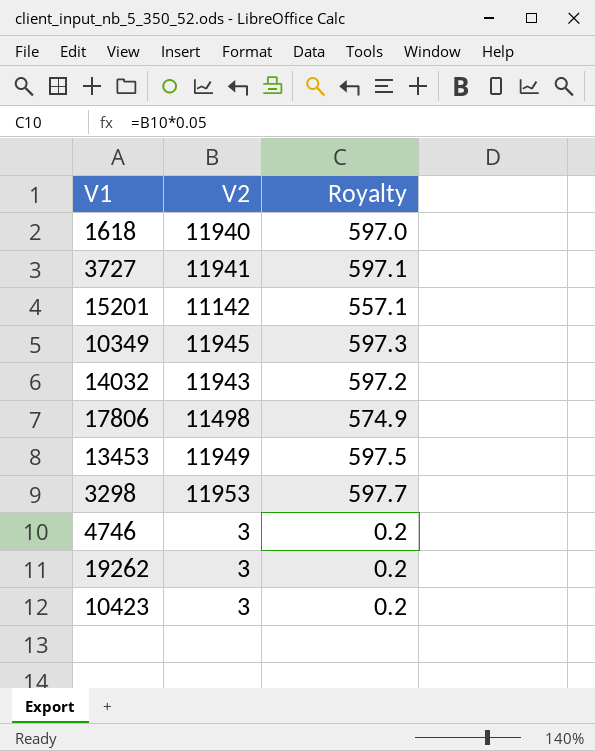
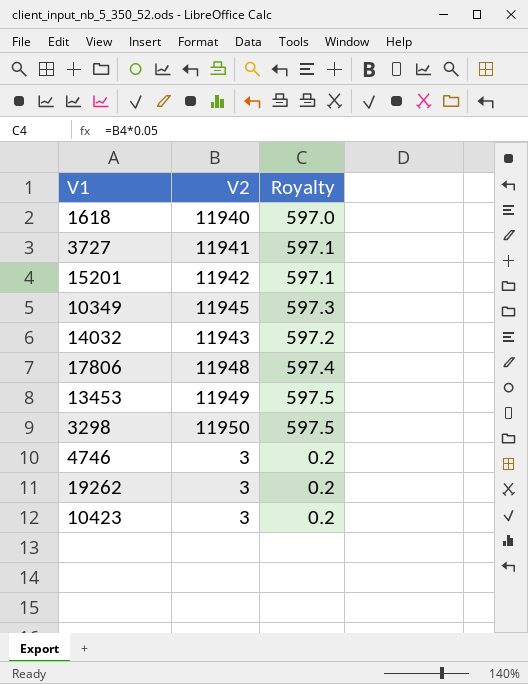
15201 | V2: 11142 -> 11942
15201 | Royalty: 557.1 -> 597.1
17806 | V2: 11498 -> 11948
17806 | Royalty: 574.9 -> 597.4
3298 | V2: 11953 -> 11950
3298 | Royalty: 597.7 -> 597.5

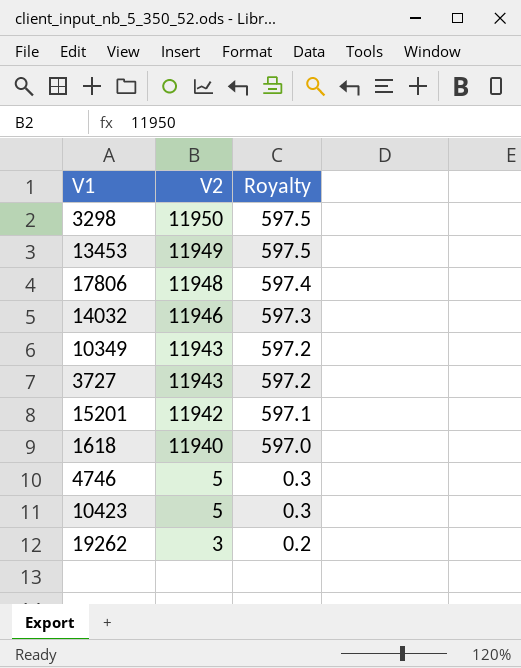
row order: none -> V2 descending
14032 | V2: 11943 -> 11946
14032 | Royalty: 597.2 -> 597.3
10349 | V2: 11945 -> 11943
10349 | Royalty: 597.3 -> 597.2
3727 | V2: 11941 -> 11943
3727 | Royalty: 597.1 -> 597.2
4746 | V2: 3 -> 5
4746 | Royalty: 0.2 -> 0.3
10423 | V2: 3 -> 5
10423 | Royalty: 0.2 -> 0.3

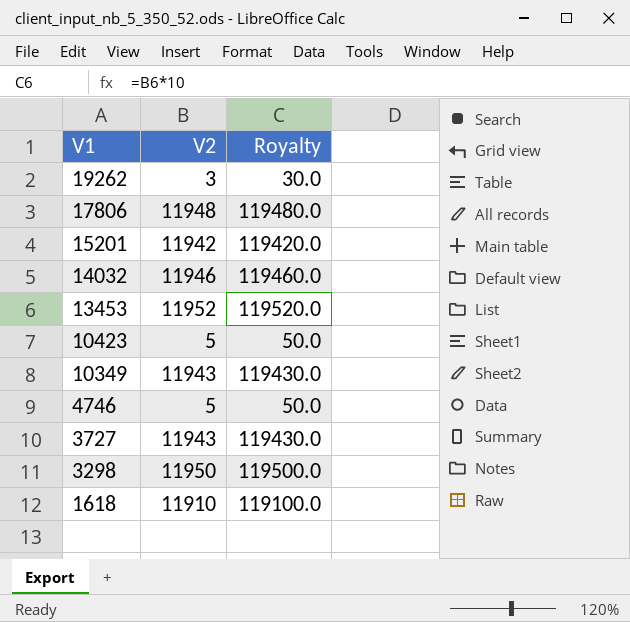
row order: V2 descending -> V1 descending
column Royalty | formula: [V2] * 0.05 -> [V2] * 10
13453 | V2: 11949 -> 11952
1618 | V2: 11940 -> 11910

